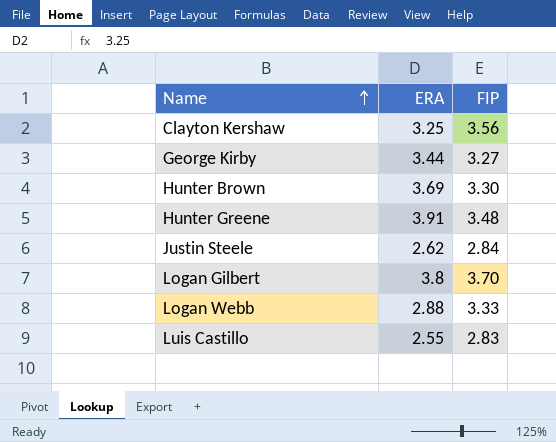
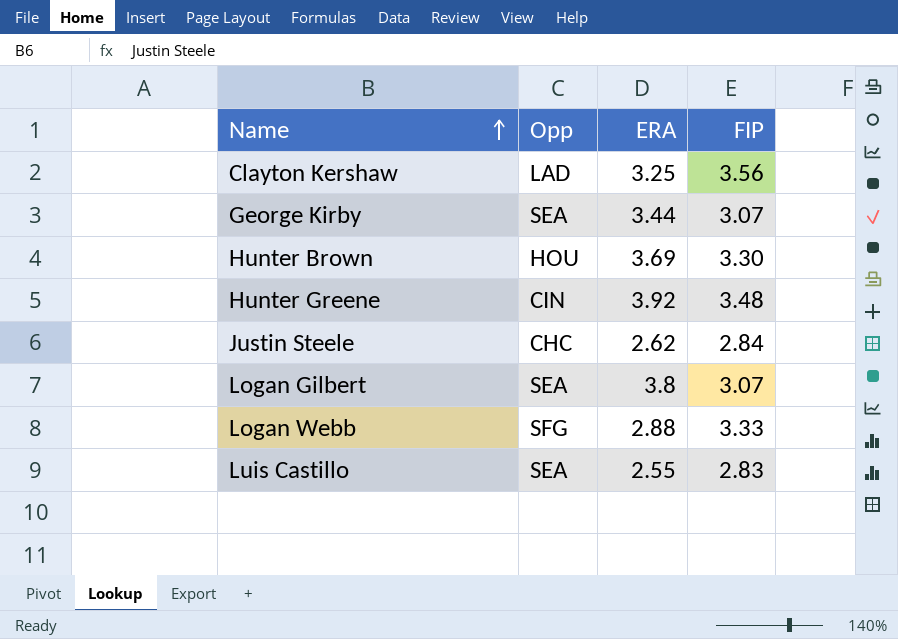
column Opp | position: none -> 2
George Kirby | FIP: 3.27 -> 3.07
Hunter Greene | ERA: 3.91 -> 3.92
Logan Gilbert | FIP: 3.70 -> 3.07

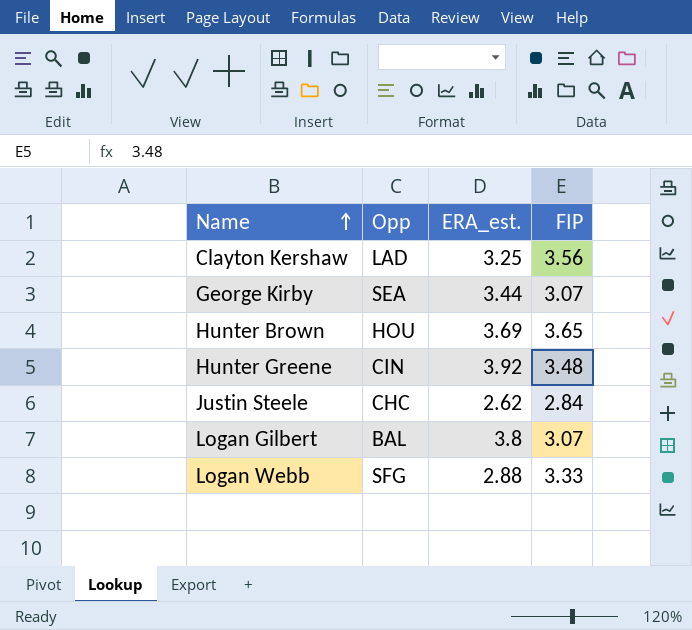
column name: ERA -> ERA_est.
row Luis Castillo: SEA | 2.55 | 2.83 -> none
Hunter Brown | FIP: 3.30 -> 3.65
Logan Gilbert | Opp: SEA -> BAL

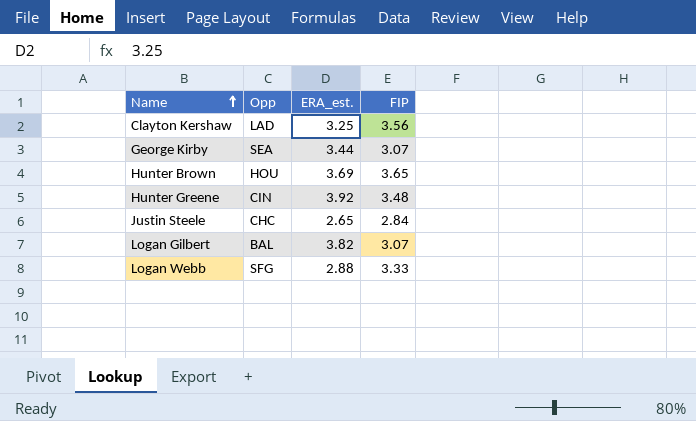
Justin Steele | ERA_est.: 2.62 -> 2.65
Logan Gilbert | ERA_est.: 3.8 -> 3.82

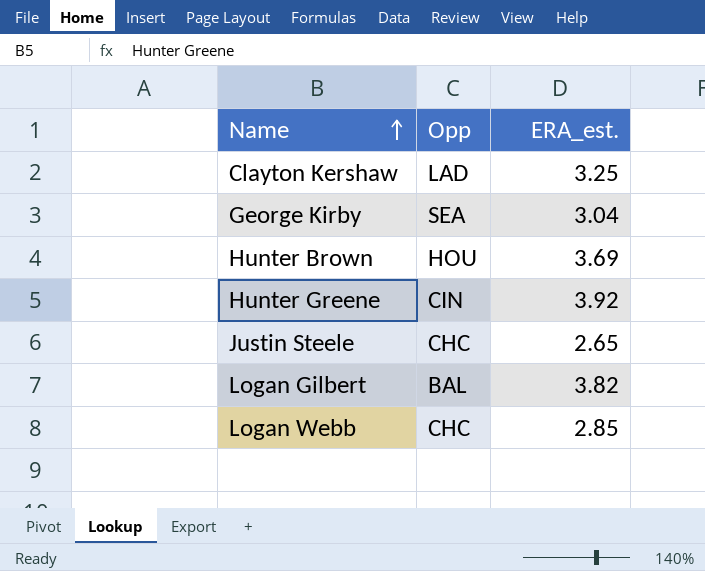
column FIP | position: 4 -> none
George Kirby | ERA_est.: 3.44 -> 3.04
Logan Webb | Opp: SFG -> CHC
Logan Webb | ERA_est.: 2.88 -> 2.85

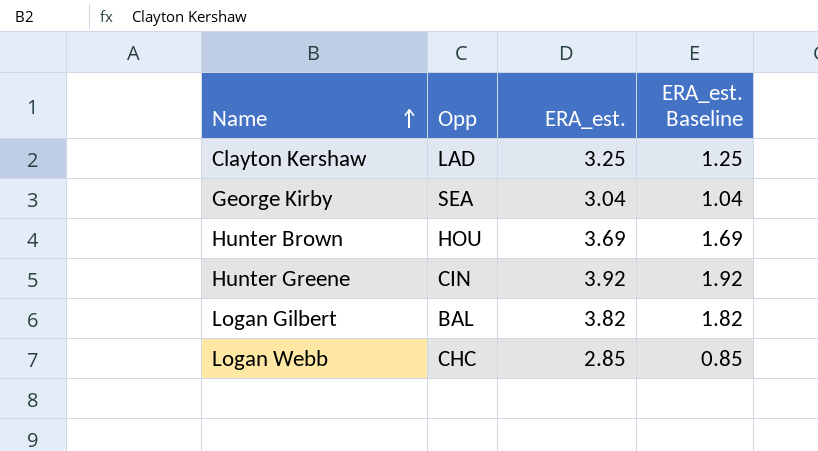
column ERA_est. Baseline | formula: none -> [ERA_est.] - 2
row Justin Steele: CHC | 2.65 -> none

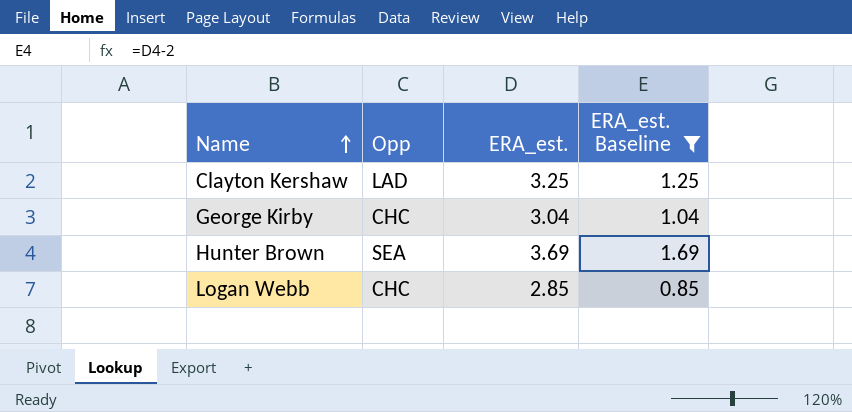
filter: none -> ERA_est. Baseline <= 1.69
George Kirby | Opp: SEA -> CHC
Hunter Brown | Opp: HOU -> SEA

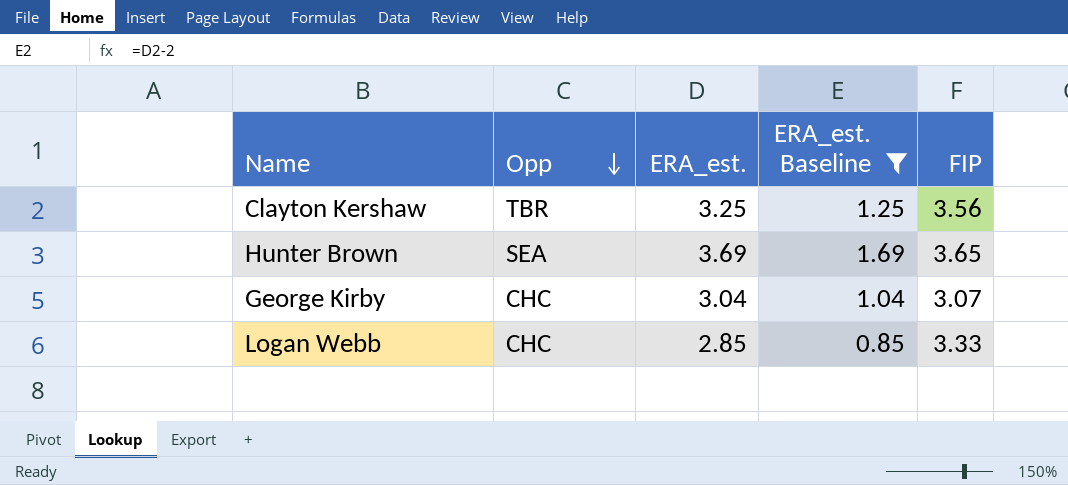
row order: Name ascending -> Opp descending
column FIP | position: none -> 5
Clayton Kershaw | Opp: LAD -> TBR

